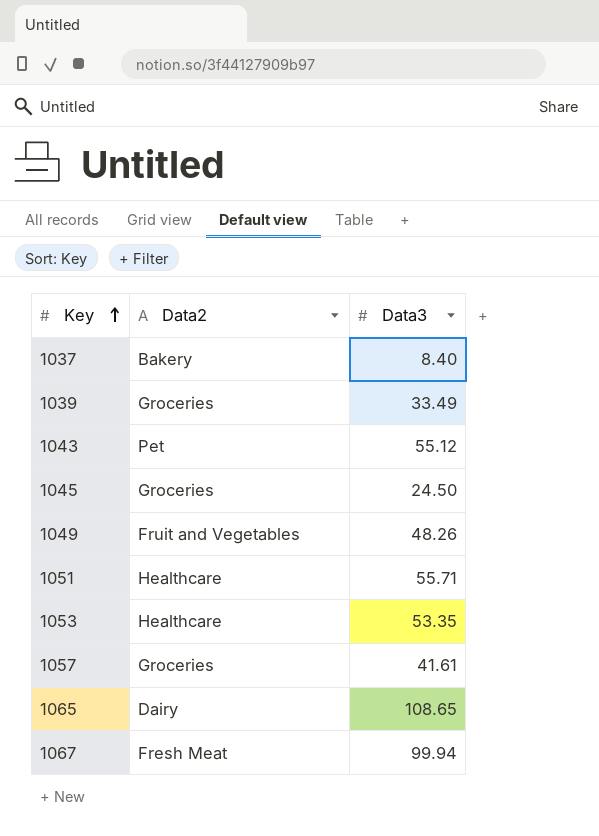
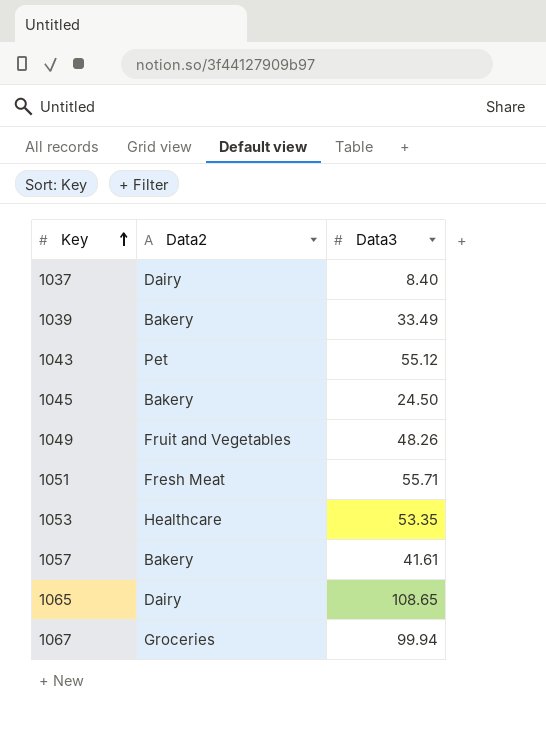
1037 | Data2: Bakery -> Dairy
1039 | Data2: Groceries -> Bakery
1045 | Data2: Groceries -> Bakery
1051 | Data2: Healthcare -> Fresh Meat
1057 | Data2: Groceries -> Bakery
1067 | Data2: Fresh Meat -> Groceries

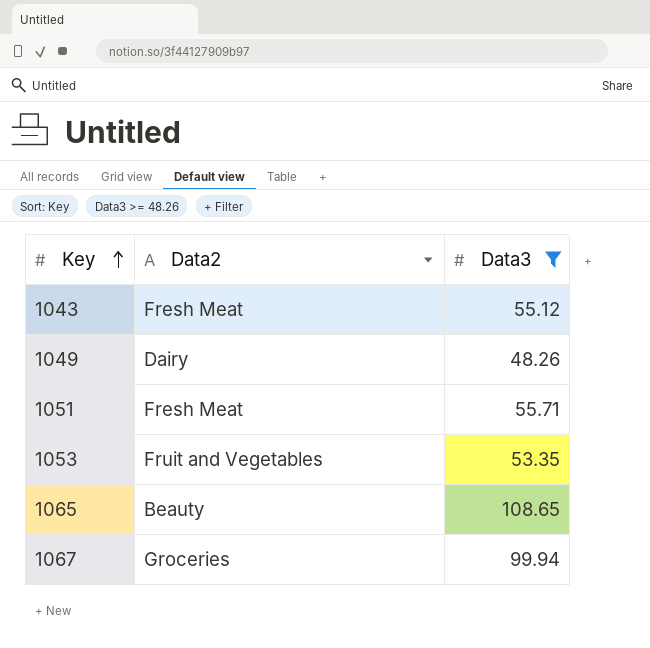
filter: none -> Data3 >= 48.26
1043 | Data2: Pet -> Fresh Meat
1049 | Data2: Fruit and Vegetables -> Dairy
1053 | Data2: Healthcare -> Fruit and Vegetables
1065 | Data2: Dairy -> Beauty

